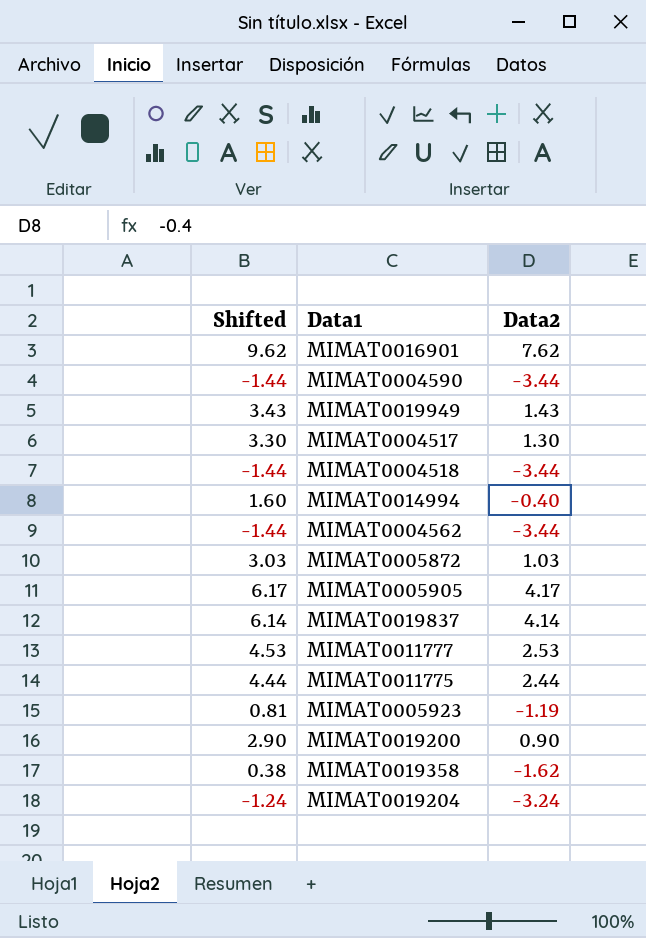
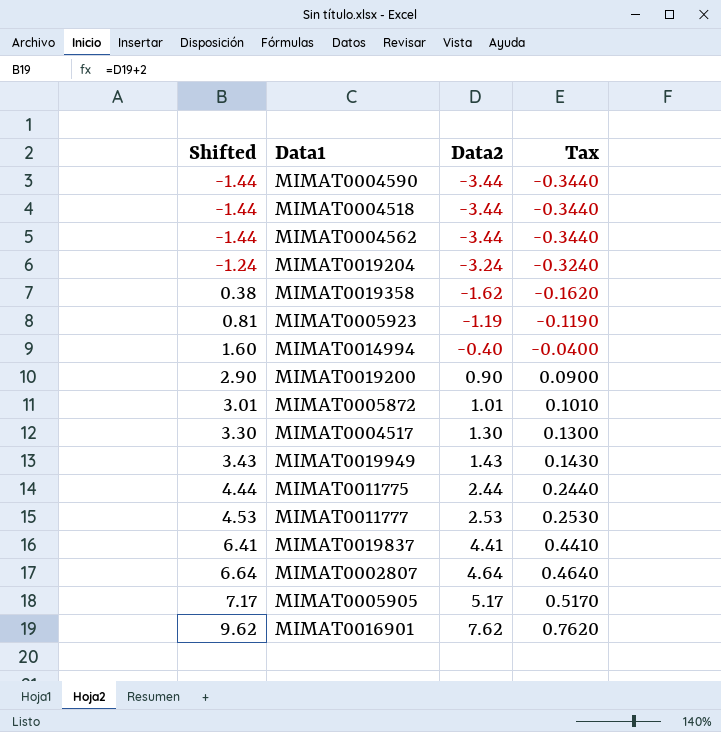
row order: none -> Shifted ascending
column Tax | formula: none -> [Data2] * 0.1
MIMAT0005872 | Shifted: 3.03 -> 3.01
MIMAT0005872 | Data2: 1.03 -> 1.01
MIMAT0019837 | Shifted: 6.14 -> 6.41
MIMAT0019837 | Data2: 4.14 -> 4.41
row MIMAT0002807: none -> 6.64 | 4.64 | 0.4640
MIMAT0005905 | Shifted: 6.17 -> 7.17
MIMAT0005905 | Data2: 4.17 -> 5.17

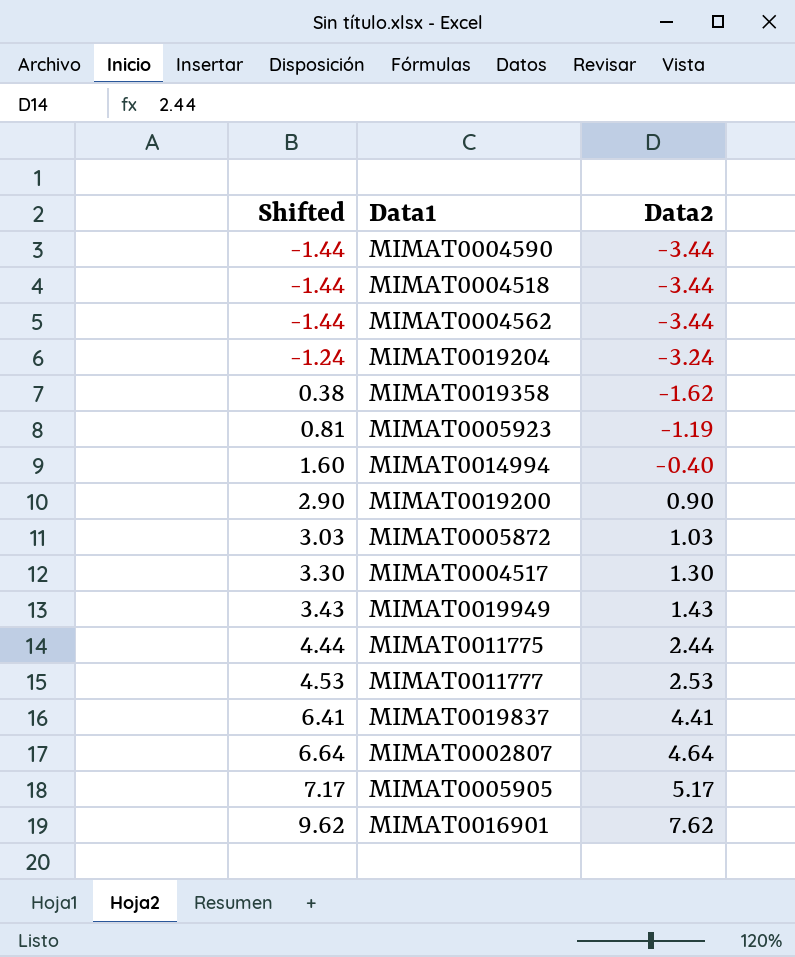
column Tax | formula: [Data2] * 0.1 -> none
MIMAT0005872 | Shifted: 3.01 -> 3.03
MIMAT0005872 | Data2: 1.01 -> 1.03

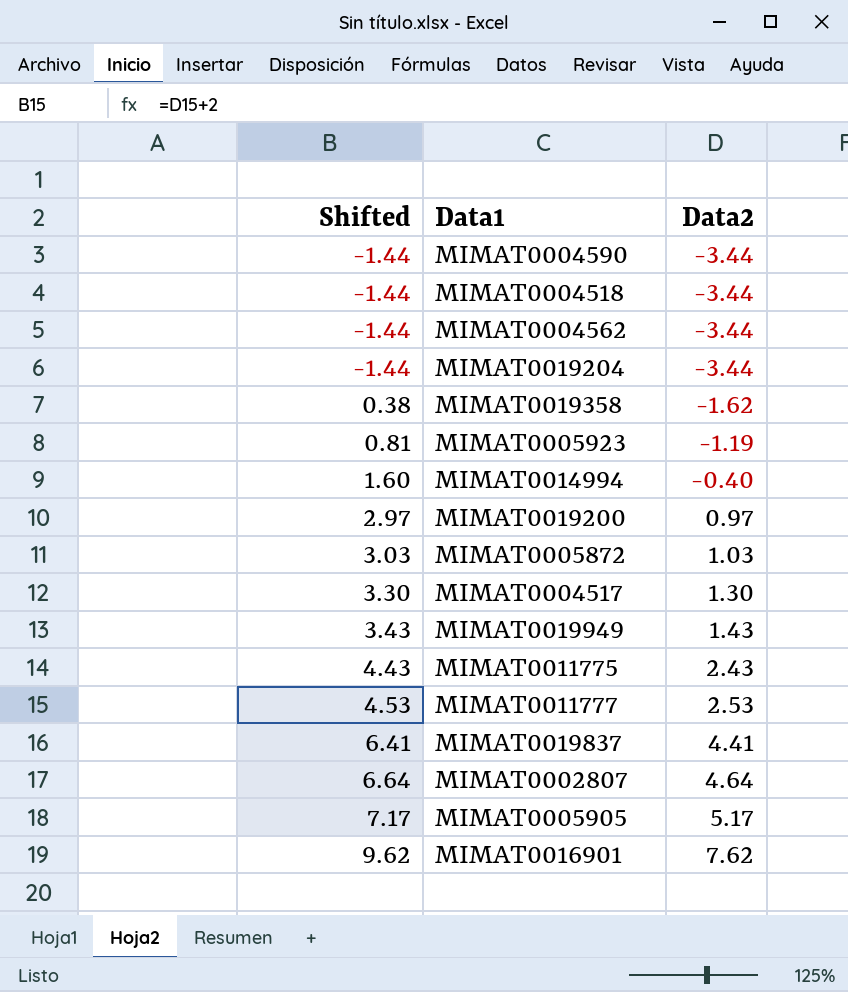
MIMAT0019204 | Shifted: -1.24 -> -1.44
MIMAT0019204 | Data2: -3.24 -> -3.44
MIMAT0019200 | Shifted: 2.90 -> 2.97
MIMAT0019200 | Data2: 0.90 -> 0.97
MIMAT0011775 | Shifted: 4.44 -> 4.43
MIMAT0011775 | Data2: 2.44 -> 2.43

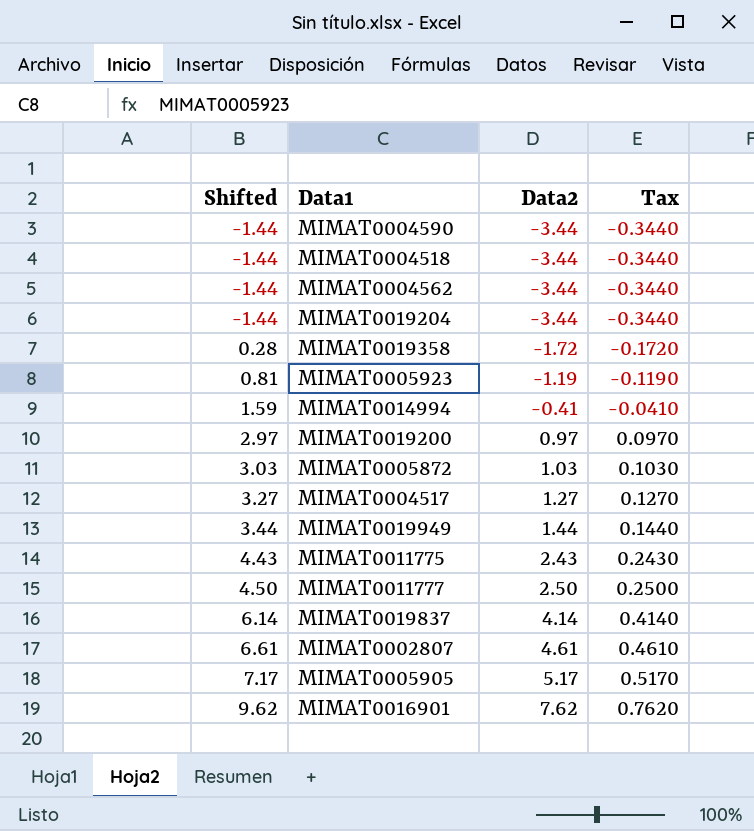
column Tax | formula: none -> [Data2] * 0.1
MIMAT0019358 | Shifted: 0.38 -> 0.28
MIMAT0019358 | Data2: -1.62 -> -1.72
MIMAT0014994 | Shifted: 1.60 -> 1.59
MIMAT0014994 | Data2: -0.40 -> -0.41
MIMAT0004517 | Shifted: 3.30 -> 3.27
MIMAT0004517 | Data2: 1.30 -> 1.27
MIMAT0019949 | Shifted: 3.43 -> 3.44
MIMAT0019949 | Data2: 1.43 -> 1.44
MIMAT0011777 | Shifted: 4.53 -> 4.50
MIMAT0011777 | Data2: 2.53 -> 2.50
MIMAT0019837 | Shifted: 6.41 -> 6.14
MIMAT0019837 | Data2: 4.41 -> 4.14
MIMAT0002807 | Shifted: 6.64 -> 6.61
MIMAT0002807 | Data2: 4.64 -> 4.61

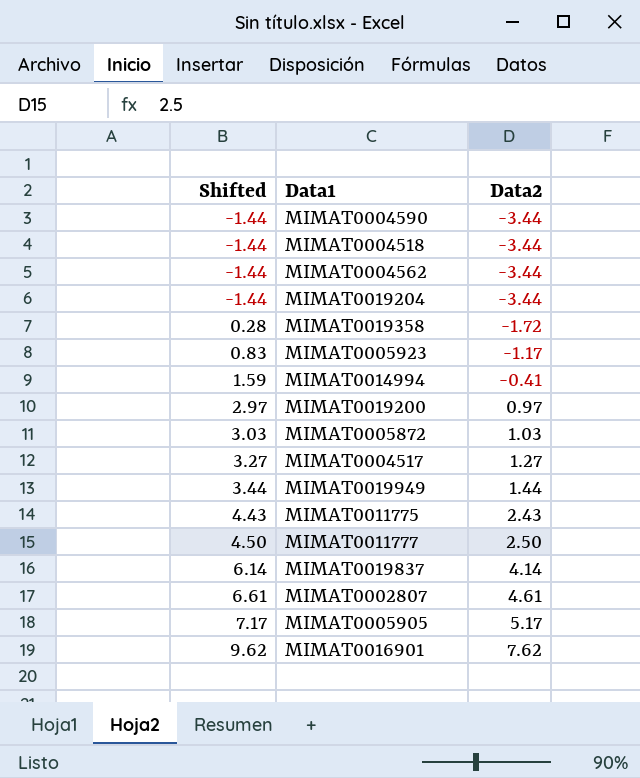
column Tax | formula: [Data2] * 0.1 -> none
MIMAT0005923 | Shifted: 0.81 -> 0.83
MIMAT0005923 | Data2: -1.19 -> -1.17

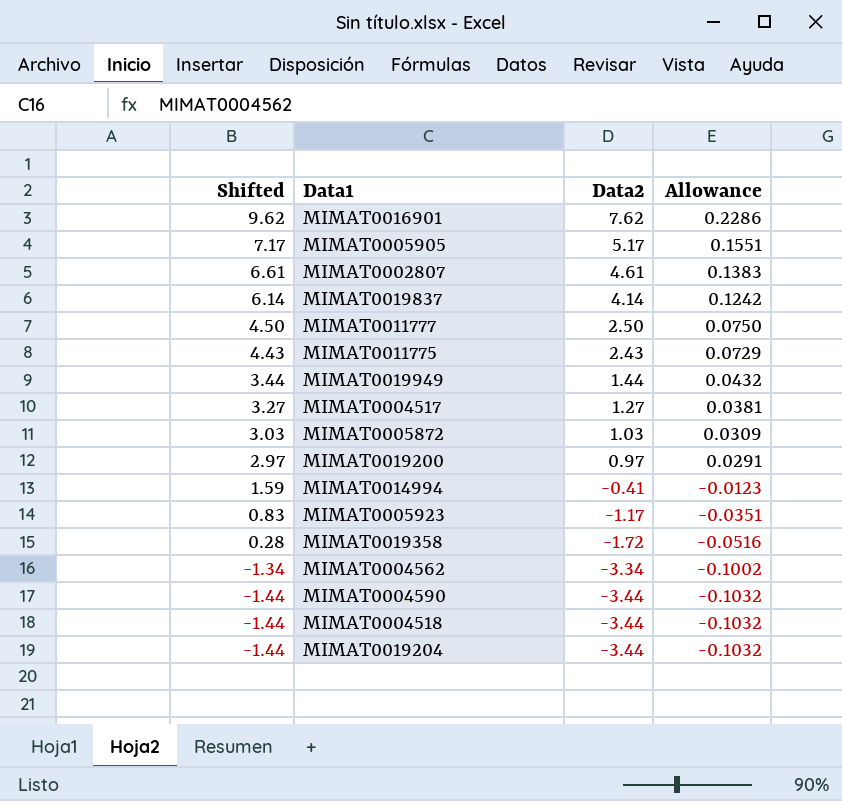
row order: Shifted ascending -> Shifted descending
column Allowance | formula: none -> [Data2] * 0.03
MIMAT0004562 | Shifted: -1.44 -> -1.34
MIMAT0004562 | Data2: -3.44 -> -3.34

